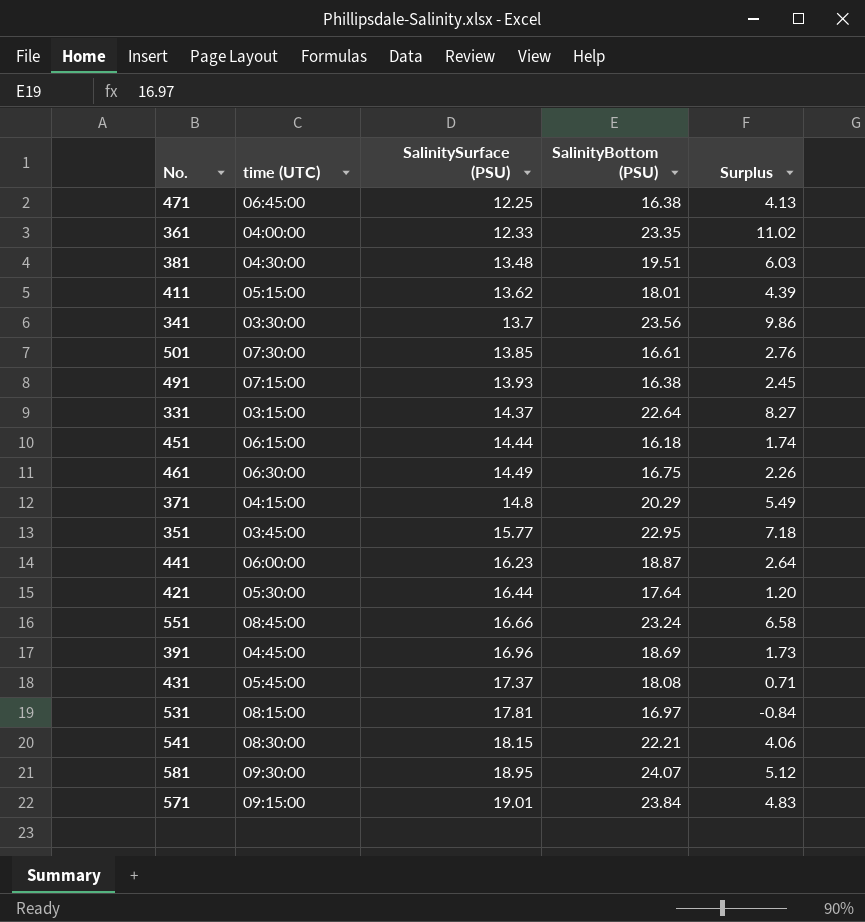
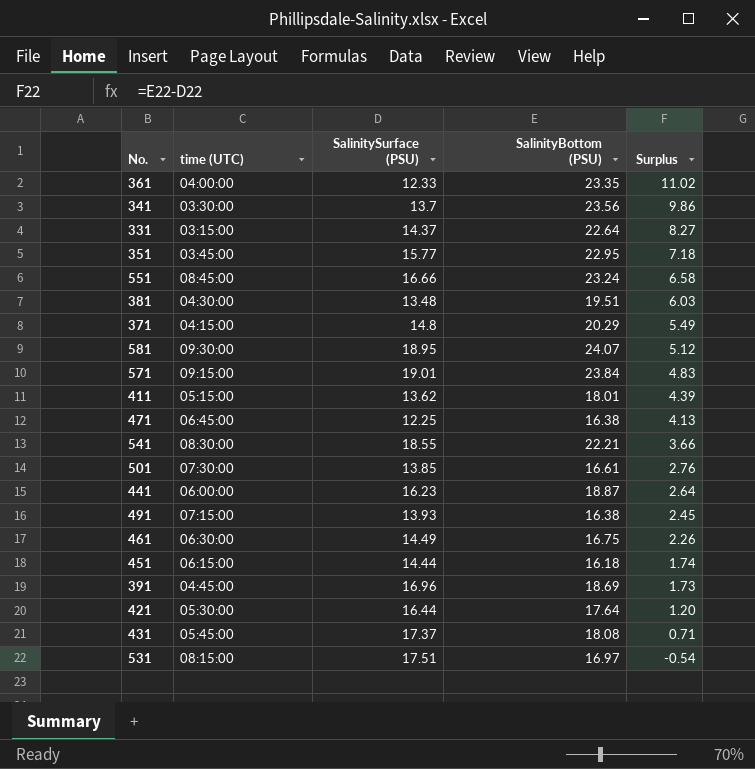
row order: SalinitySurface (PSU) ascending -> Surplus descending
541 | SalinitySurface (PSU): 18.15 -> 18.55
541 | Surplus: 4.06 -> 3.66
531 | SalinitySurface (PSU): 17.81 -> 17.51
531 | Surplus: -0.84 -> -0.54

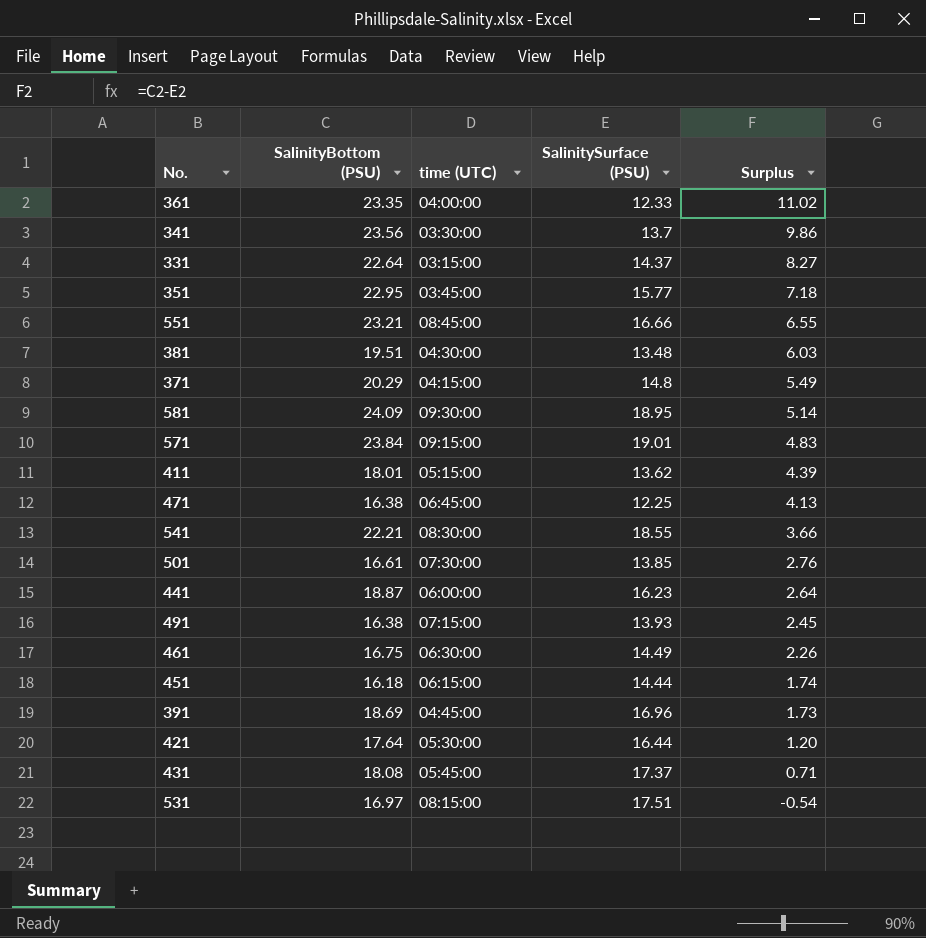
column SalinityBottom (PSU) | position: 4 -> 2
551 | SalinityBottom (PSU): 23.24 -> 23.21
551 | Surplus: 6.58 -> 6.55
581 | SalinityBottom (PSU): 24.07 -> 24.09
581 | Surplus: 5.12 -> 5.14

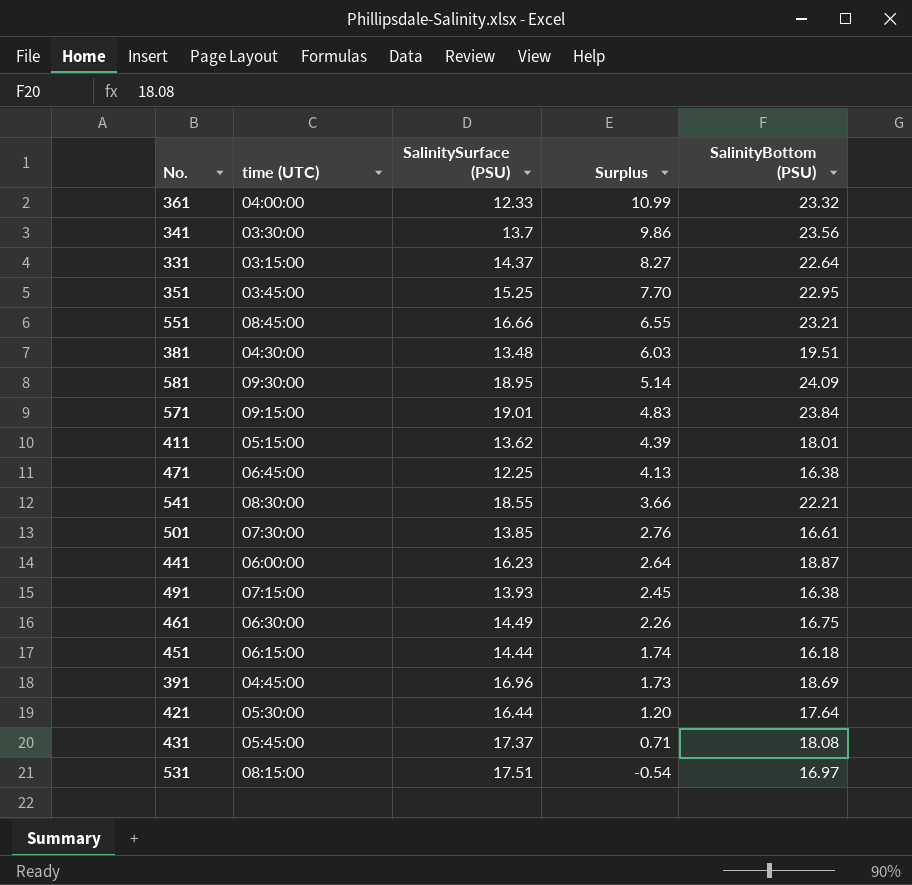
column SalinityBottom (PSU) | position: 2 -> 5
row 371: 20.29 | 04:15:00 | 14.8 | 5.49 -> none
361 | Surplus: 11.02 -> 10.99
361 | SalinityBottom (PSU): 23.35 -> 23.32
351 | SalinitySurface (PSU): 15.77 -> 15.25
351 | Surplus: 7.18 -> 7.70

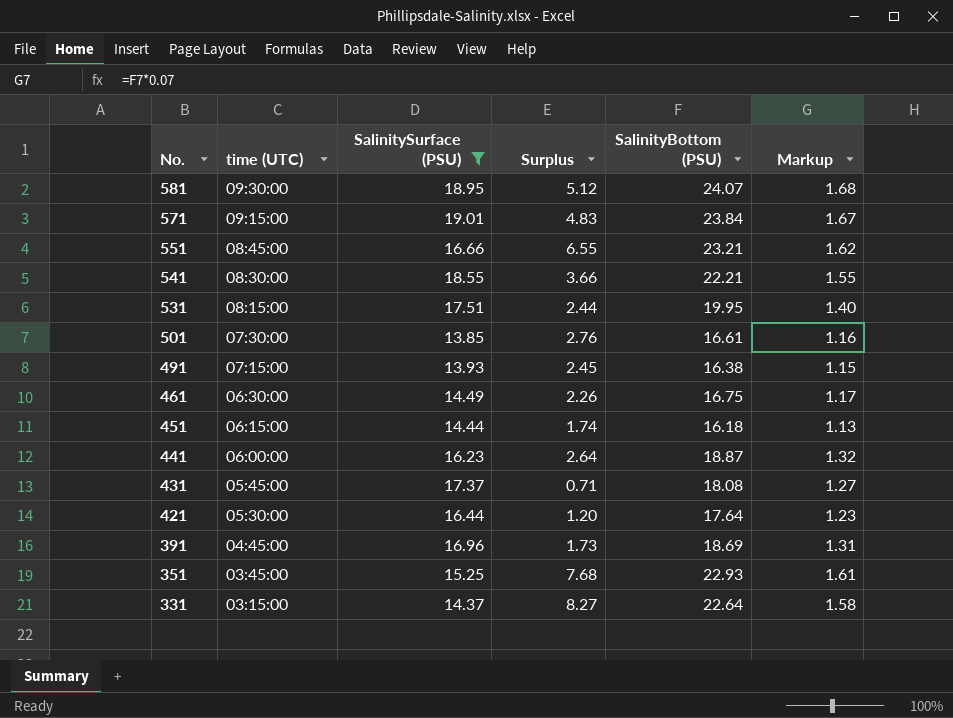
filter: none -> SalinitySurface (PSU) >= 13.85
row order: Surplus descending -> No. descending
column Markup | formula: none -> [SalinityBottom (PSU)] * 0.07
581 | Surplus: 5.14 -> 5.12
581 | SalinityBottom (PSU): 24.09 -> 24.07
531 | Surplus: -0.54 -> 2.44
531 | SalinityBottom (PSU): 16.97 -> 19.95
351 | Surplus: 7.70 -> 7.68
351 | SalinityBottom (PSU): 22.95 -> 22.93

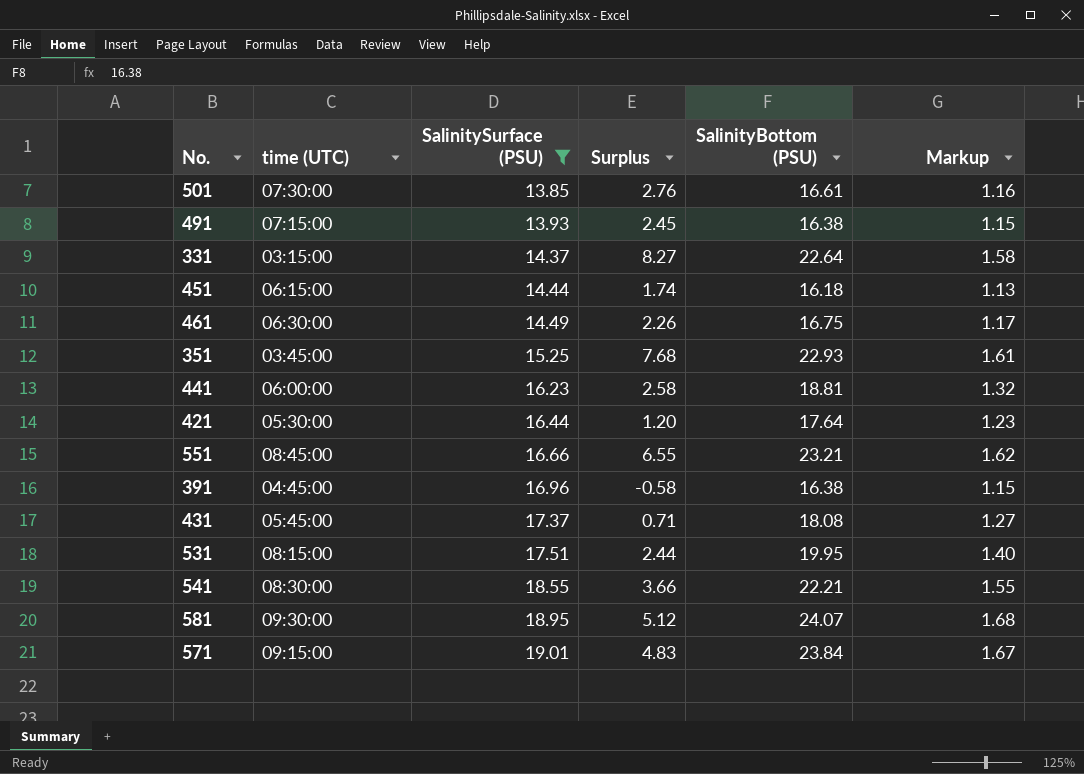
row order: No. descending -> SalinitySurface (PSU) ascending
441 | Surplus: 2.64 -> 2.58
441 | SalinityBottom (PSU): 18.87 -> 18.81
391 | Surplus: 1.73 -> -0.58
391 | SalinityBottom (PSU): 18.69 -> 16.38
391 | Markup: 1.31 -> 1.15

